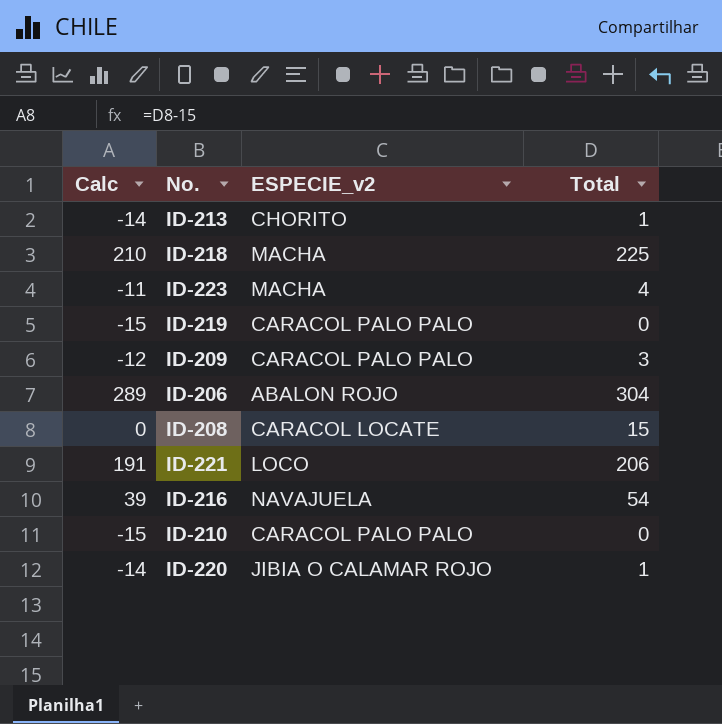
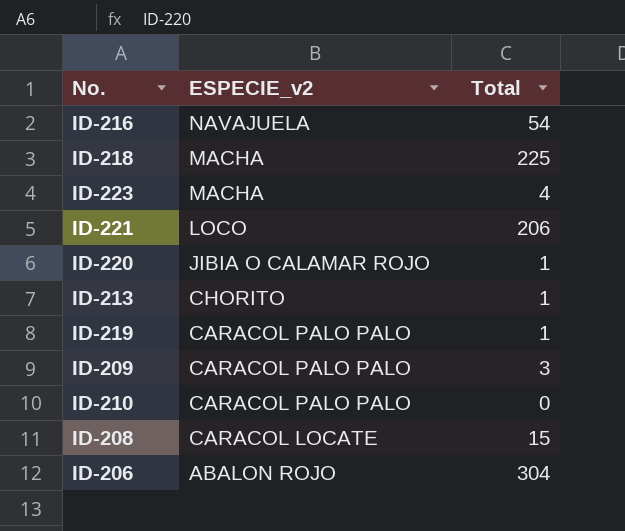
row order: none -> ESPECIE_v2 descending
column Calc | formula: [Total] - 15 -> none
ID-219 | Total: 0 -> 1

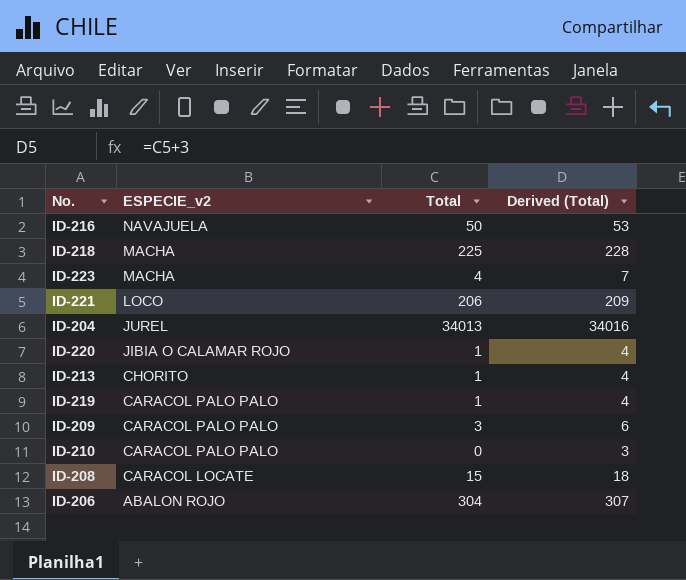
column Derived (Total) | formula: none -> [Total] + 3
ID-216 | Total: 54 -> 50
row ID-204: none -> JUREL | 34013 | 34016

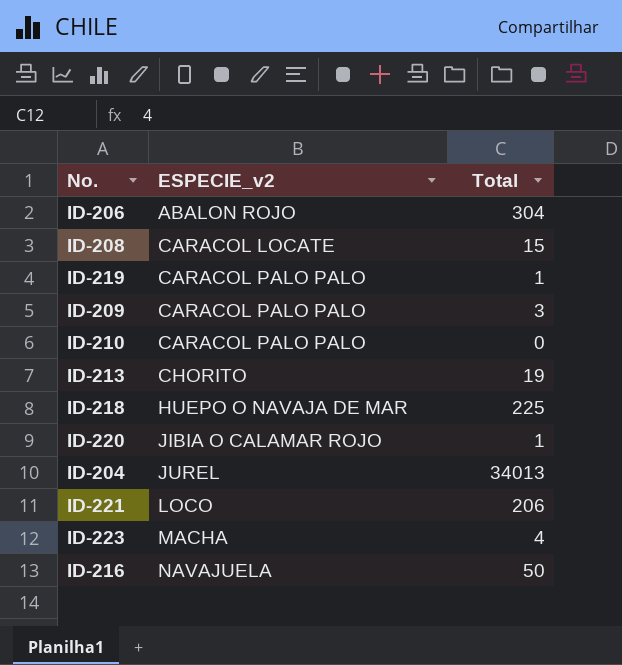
row order: ESPECIE_v2 descending -> ESPECIE_v2 ascending
column Derived (Total) | formula: [Total] + 3 -> none
ID-213 | Total: 1 -> 19
ID-218 | ESPECIE_v2: MACHA -> HUEPO O NAVAJA DE MAR

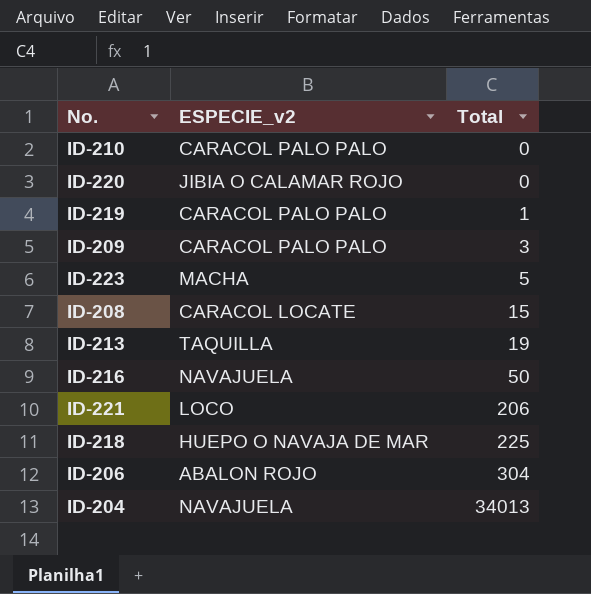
row order: ESPECIE_v2 ascending -> Total ascending
ID-220 | Total: 1 -> 0
ID-223 | Total: 4 -> 5
ID-213 | ESPECIE_v2: CHORITO -> TAQUILLA
ID-204 | ESPECIE_v2: JUREL -> NAVAJUELA

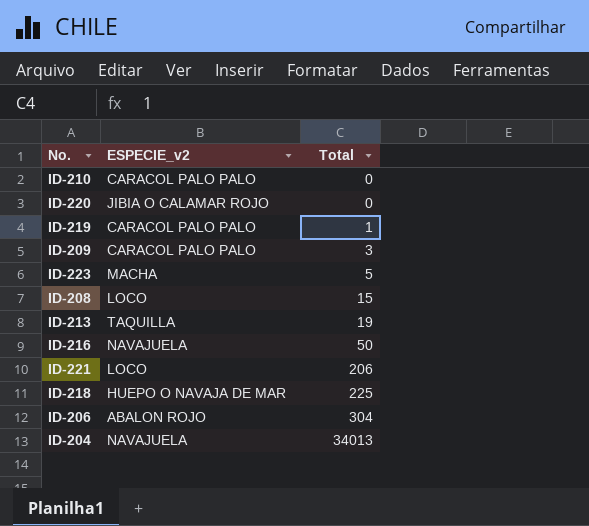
ID-208 | ESPECIE_v2: CARACOL LOCATE -> LOCO

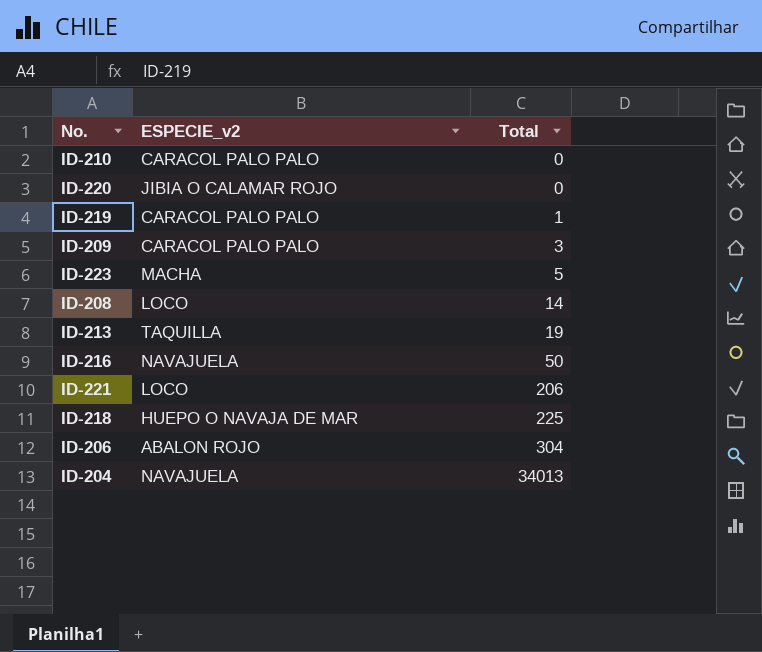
ID-208 | Total: 15 -> 14

